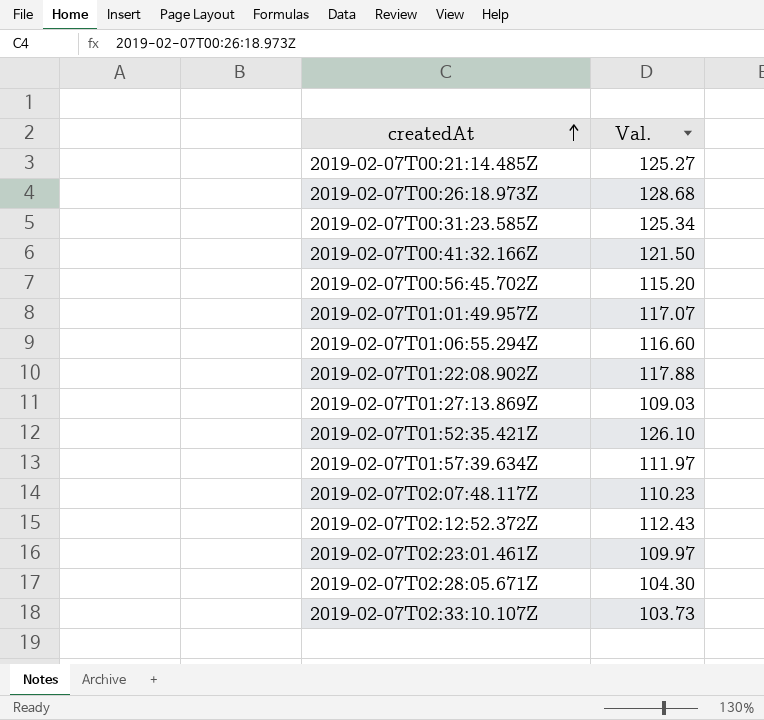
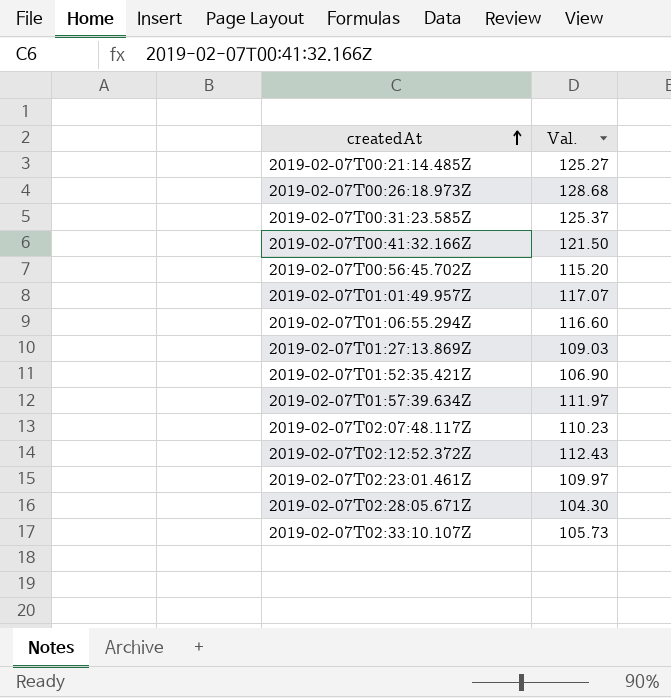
row 2019-02-07T01:22:08.902Z: 117.88 -> none
2019-02-07T00:31:23.585Z | Val.: 125.34 -> 125.37
2019-02-07T01:52:35.421Z | Val.: 126.10 -> 106.90
2019-02-07T02:33:10.107Z | Val.: 103.73 -> 105.73

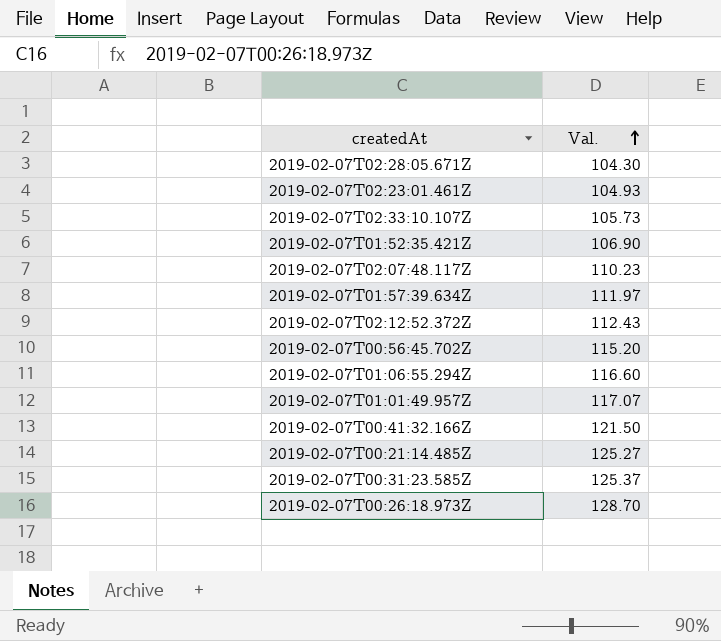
row order: createdAt ascending -> Val. ascending
row 2019-02-07T01:27:13.869Z: 109.03 -> none
2019-02-07T02:23:01.461Z | Val.: 109.97 -> 104.93
2019-02-07T00:26:18.973Z | Val.: 128.68 -> 128.70

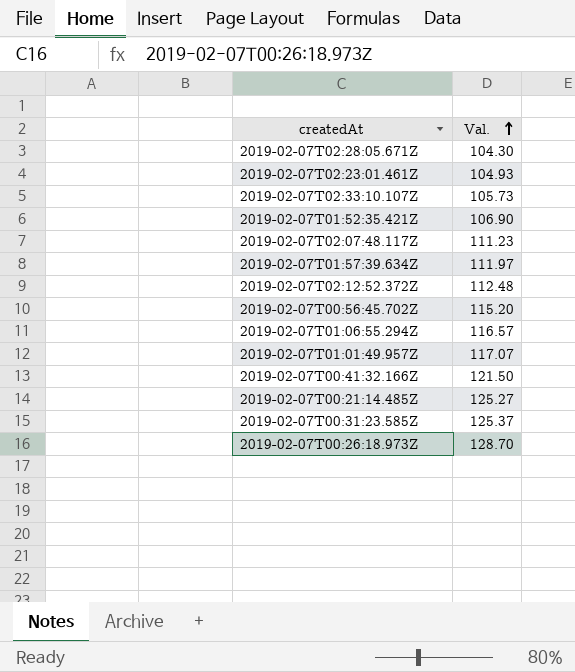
2019-02-07T02:07:48.117Z | Val.: 110.23 -> 111.23
2019-02-07T02:12:52.372Z | Val.: 112.43 -> 112.48
2019-02-07T01:06:55.294Z | Val.: 116.60 -> 116.57

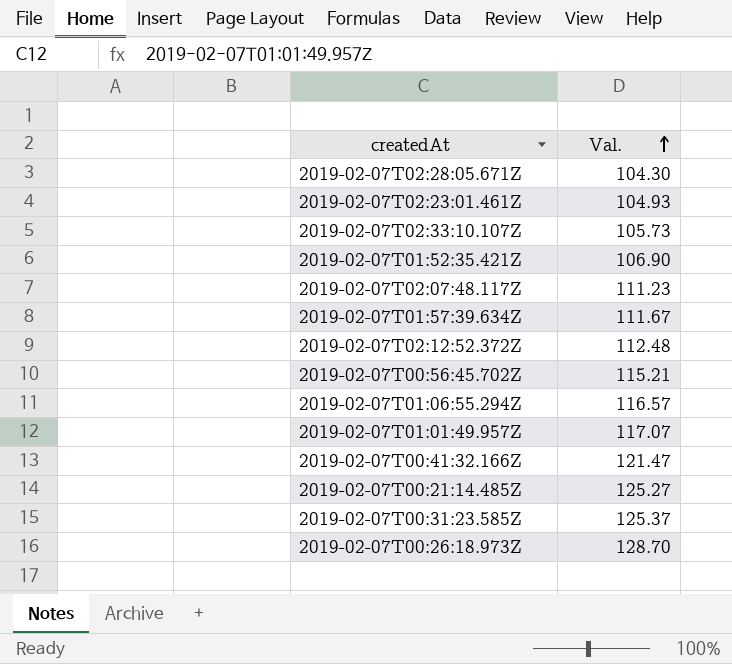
2019-02-07T01:57:39.634Z | Val.: 111.97 -> 111.67
2019-02-07T00:56:45.702Z | Val.: 115.20 -> 115.21
2019-02-07T00:41:32.166Z | Val.: 121.50 -> 121.47

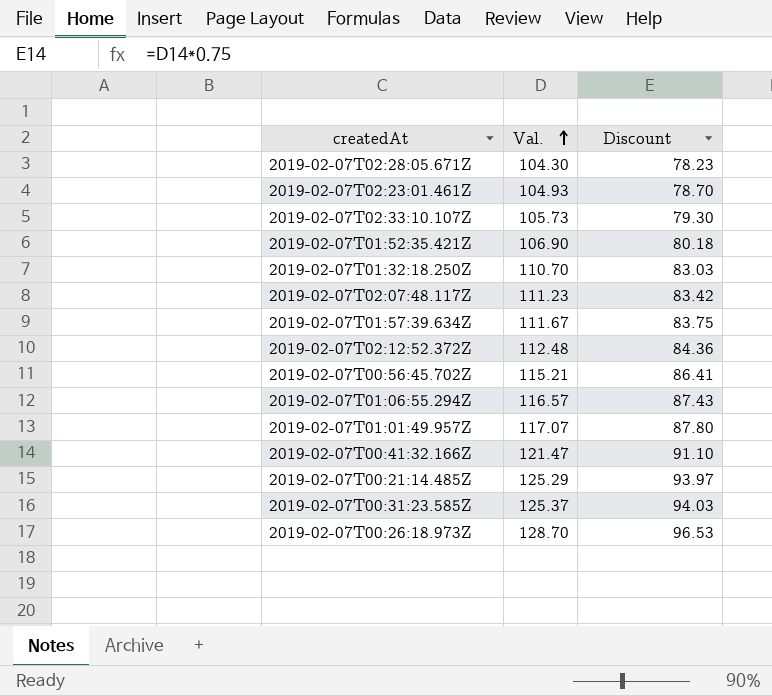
column Discount | formula: none -> [Val.] * 0.75
row 2019-02-07T01:32:18.250Z: none -> 110.70 | 83.03
2019-02-07T00:21:14.485Z | Val.: 125.27 -> 125.29

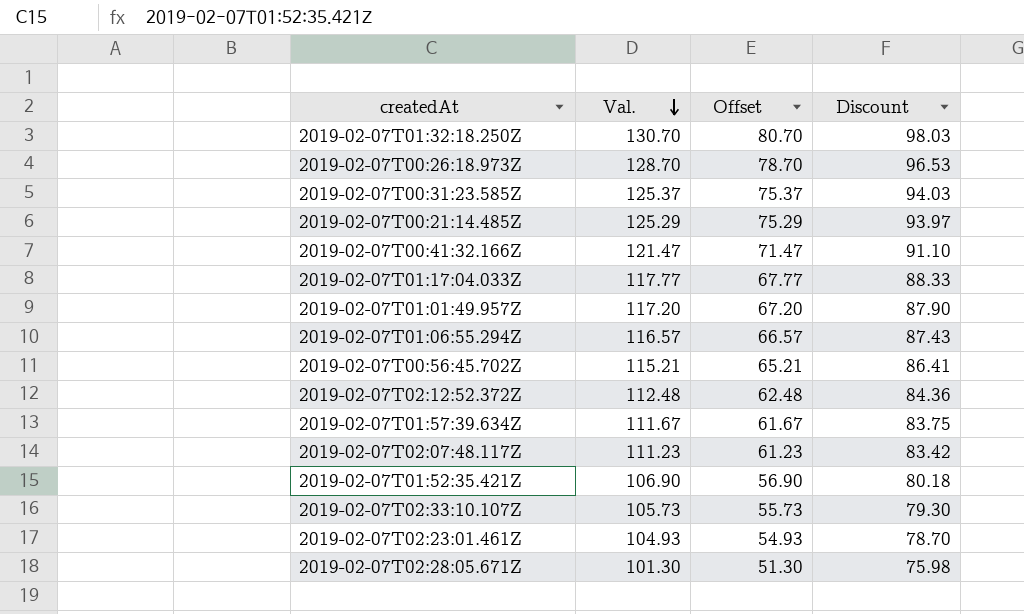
row order: Val. ascending -> Val. descending
column Offset | formula: none -> [Val.] - 50
2019-02-07T01:32:18.250Z | Val.: 110.70 -> 130.70
2019-02-07T01:32:18.250Z | Discount: 83.03 -> 98.03
row 2019-02-07T01:17:04.033Z: none -> 117.77 | 67.77 | 88.33
2019-02-07T01:01:49.957Z | Val.: 117.07 -> 117.20
2019-02-07T01:01:49.957Z | Discount: 87.80 -> 87.90
2019-02-07T02:28:05.671Z | Val.: 104.30 -> 101.30
2019-02-07T02:28:05.671Z | Discount: 78.23 -> 75.98

